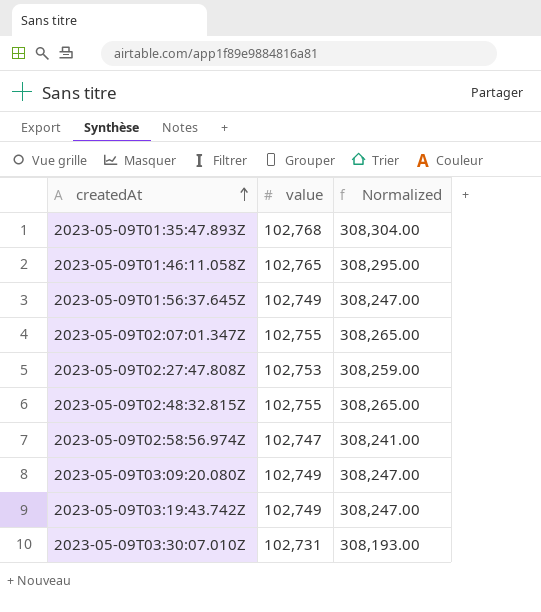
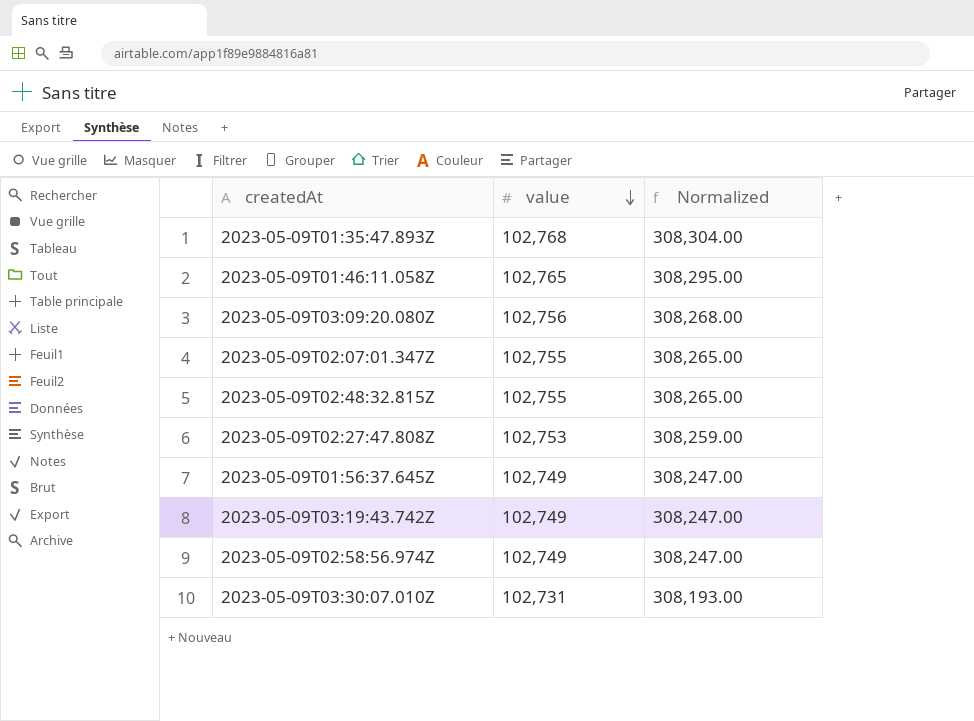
row order: createdAt ascending -> value descending
2023-05-09T03:09:20.080Z | value: 102,749 -> 102,756
2023-05-09T03:09:20.080Z | Normalized: 308,247.00 -> 308,268.00
2023-05-09T02:58:56.974Z | value: 102,747 -> 102,749
2023-05-09T02:58:56.974Z | Normalized: 308,241.00 -> 308,247.00

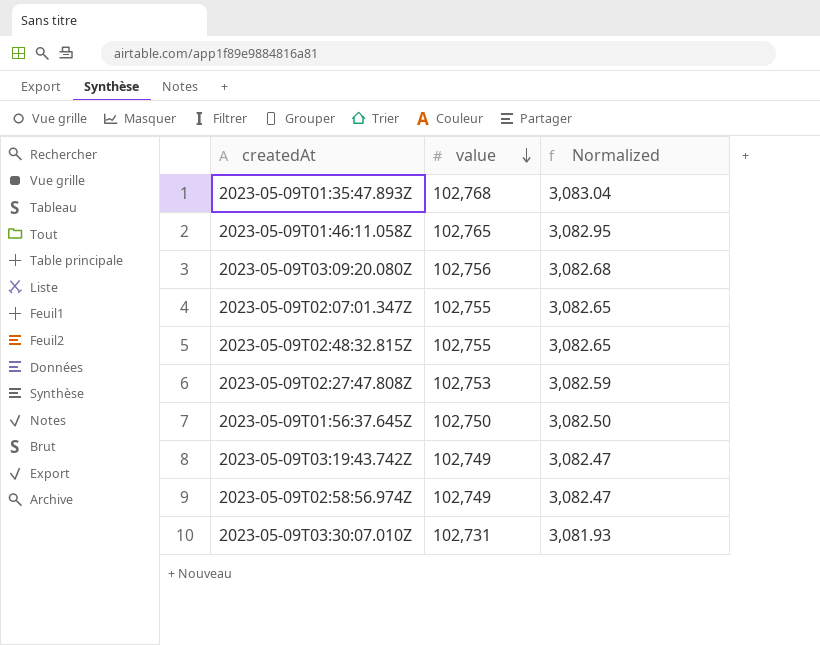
column Normalized | formula: [value] * 3 -> [value] * 0.03
2023-05-09T01:56:37.645Z | value: 102,749 -> 102,750

